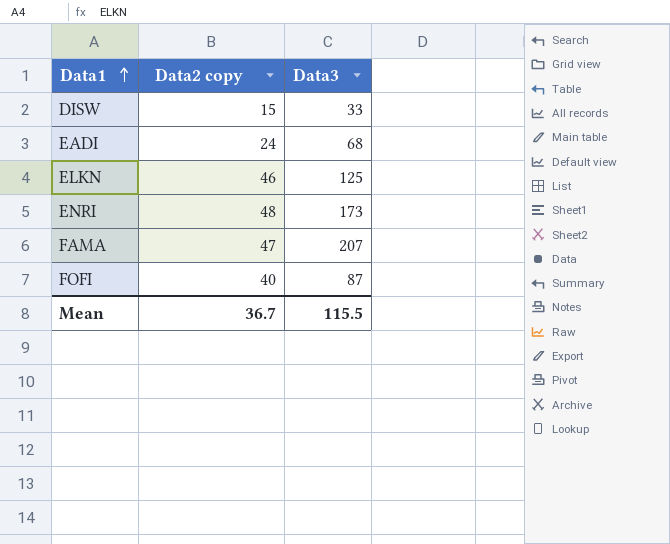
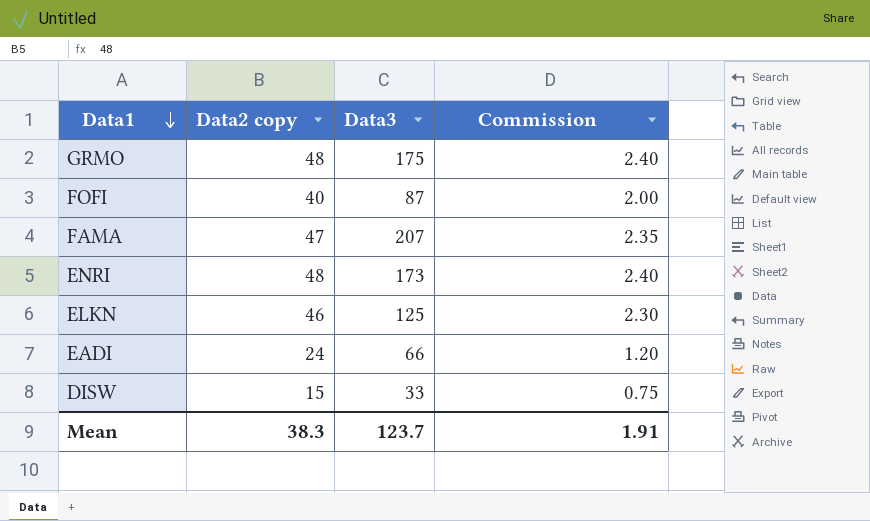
row order: Data1 ascending -> Data1 descending
column Commission | formula: none -> [Data2 copy] * 0.05
row GRMO: none -> 48 | 175 | 2.40
EADI | Data3: 68 -> 66
Mean | Data2 copy: 36.7 -> 38.3
Mean | Data3: 115.5 -> 123.7

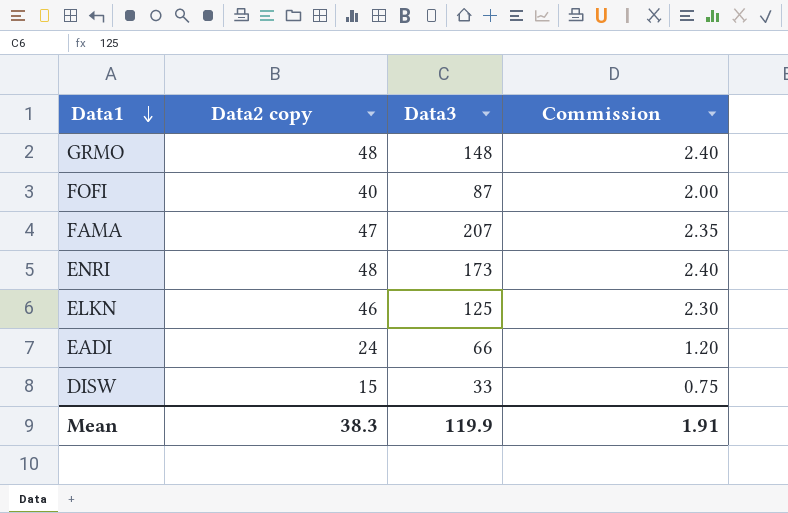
GRMO | Data3: 175 -> 148
Mean | Data3: 123.7 -> 119.9

